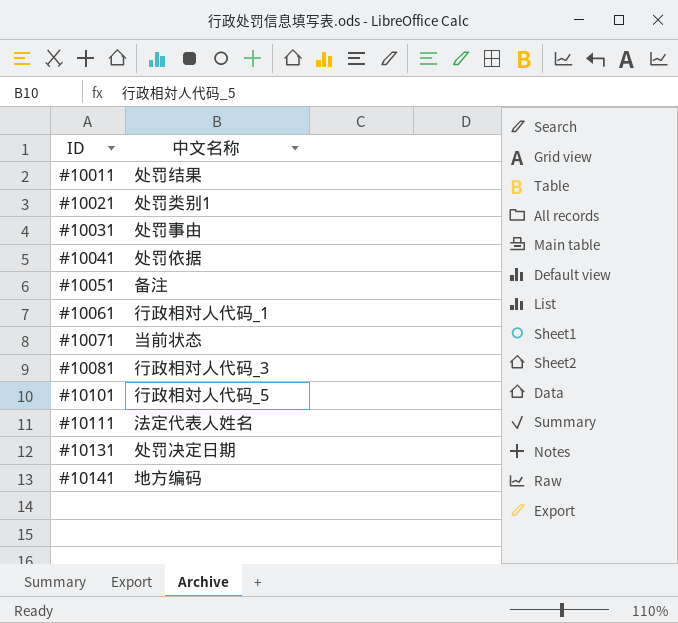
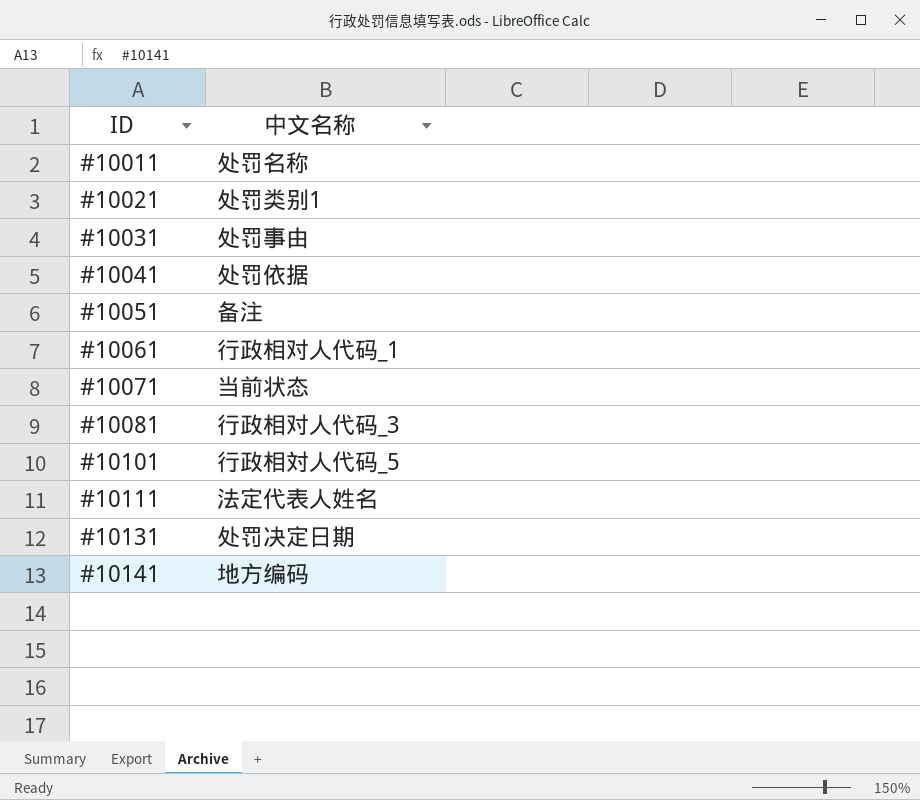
#10011 | 中文名称: 处罚结果 -> 处罚名称

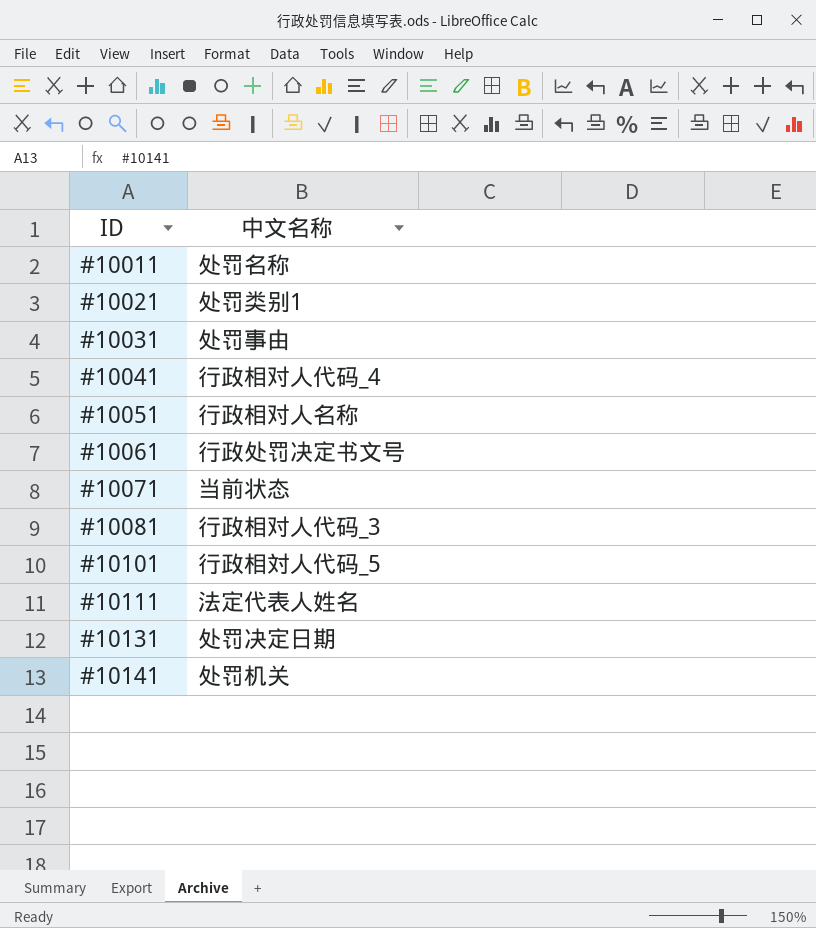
#10041 | 中文名称: 处罚依据 -> 行政相对人代码_4
#10051 | 中文名称: 备注 -> 行政相对人名称
#10061 | 中文名称: 行政相对人代码_1 -> 行政处罚决定书文号
#10141 | 中文名称: 地方编码 -> 处罚机关

